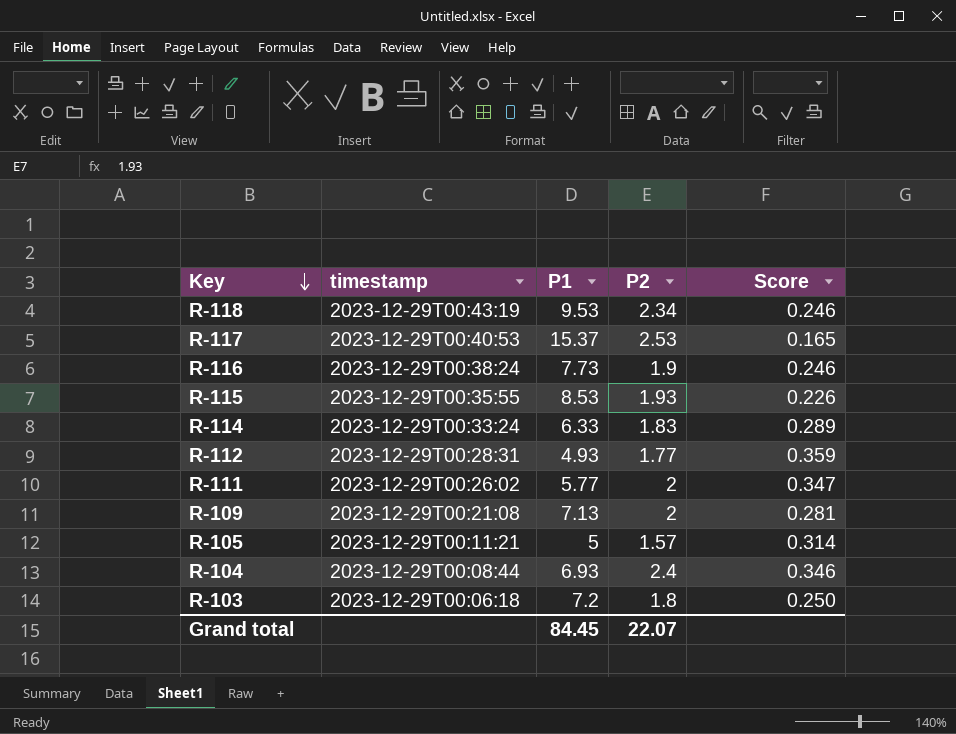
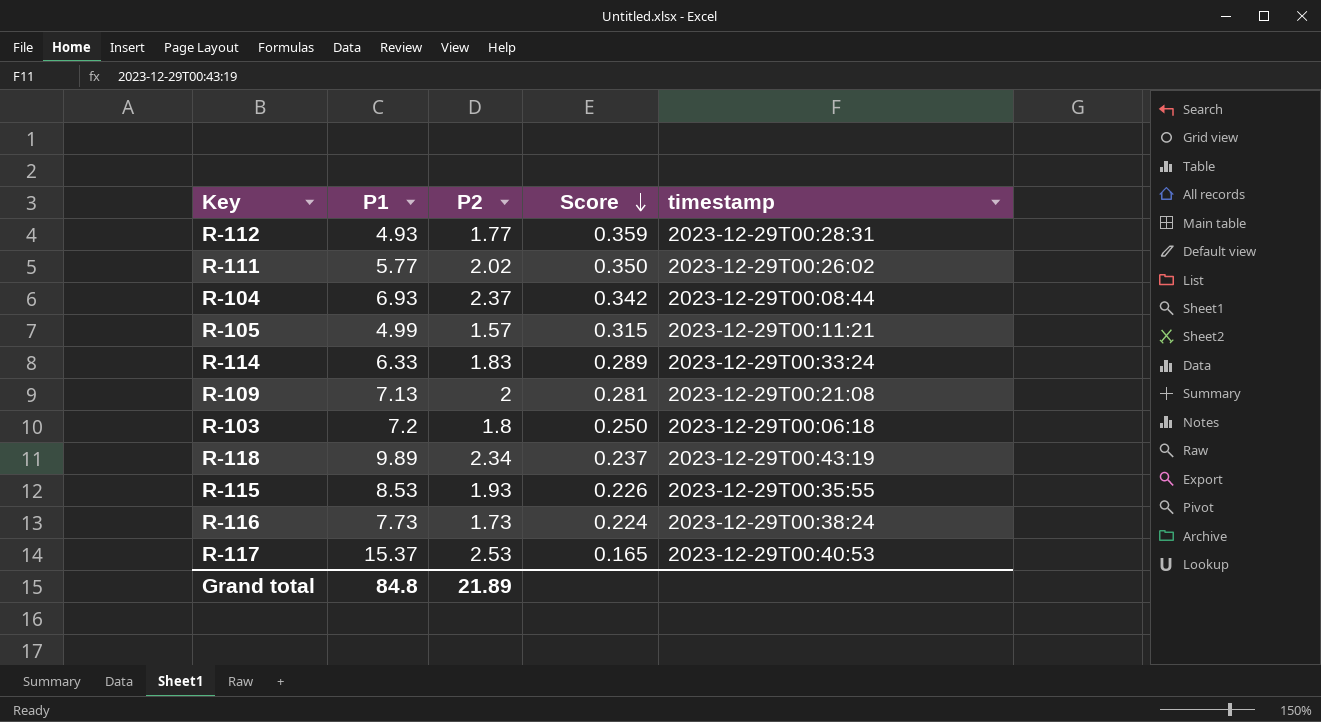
row order: Key descending -> Score descending
column timestamp | position: 2 -> 5
R-111 | P2: 2 -> 2.02
R-111 | Score: 0.347 -> 0.350
R-104 | P2: 2.4 -> 2.37
R-104 | Score: 0.346 -> 0.342
R-105 | P1: 5 -> 4.99
R-105 | Score: 0.314 -> 0.315
R-118 | P1: 9.53 -> 9.89
R-118 | Score: 0.246 -> 0.237
R-116 | P2: 1.9 -> 1.73
R-116 | Score: 0.246 -> 0.224
Grand total | P1: 84.45 -> 84.8
Grand total | P2: 22.07 -> 21.89

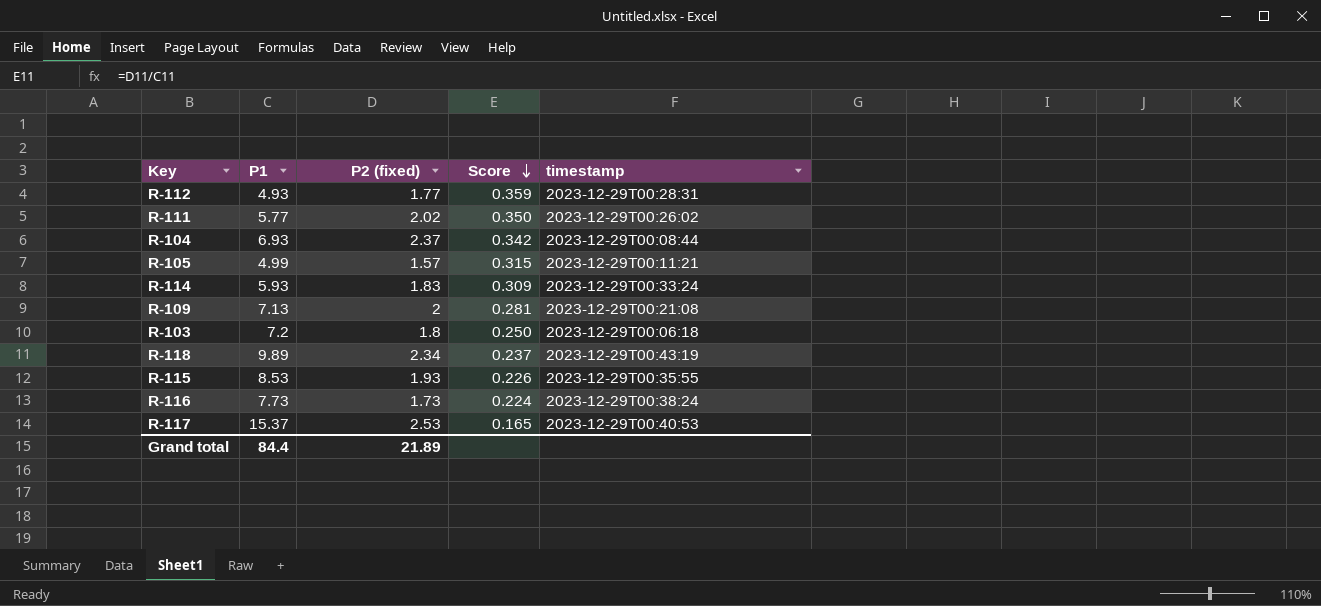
column name: P2 -> P2 (fixed)
R-114 | P1: 6.33 -> 5.93
R-114 | Score: 0.289 -> 0.309
Grand total | P1: 84.8 -> 84.4

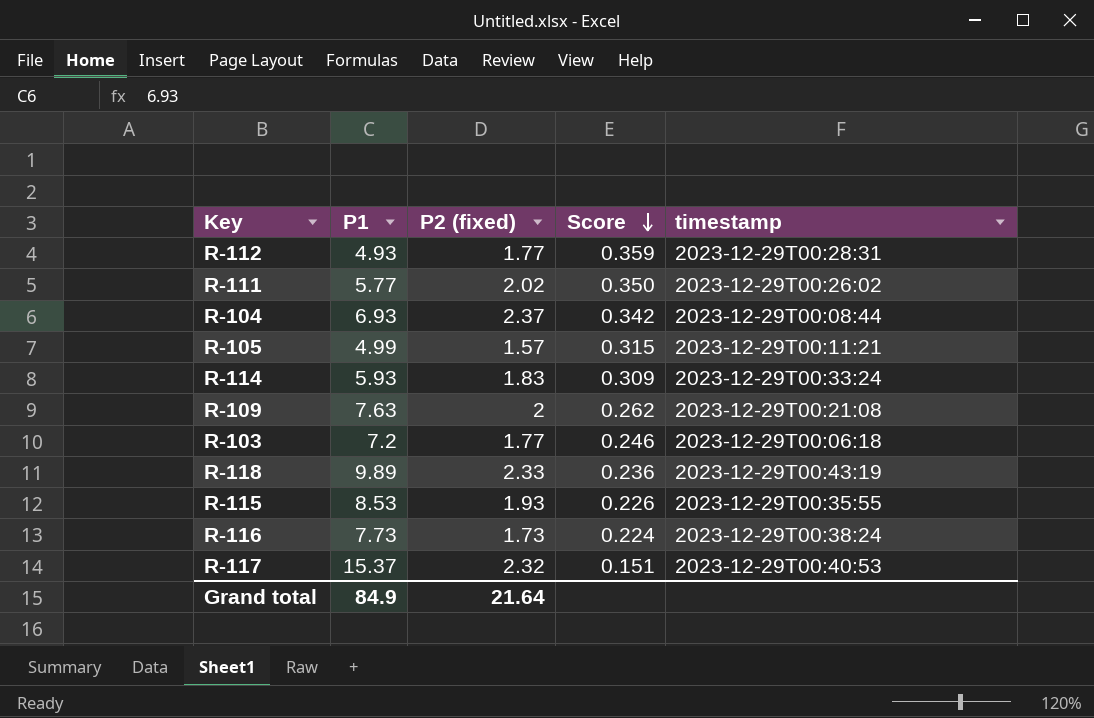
R-109 | P1: 7.13 -> 7.63
R-109 | Score: 0.281 -> 0.262
R-103 | P2 (fixed): 1.8 -> 1.77
R-103 | Score: 0.250 -> 0.246
R-118 | P2 (fixed): 2.34 -> 2.33
R-118 | Score: 0.237 -> 0.236
R-117 | P2 (fixed): 2.53 -> 2.32
R-117 | Score: 0.165 -> 0.151
Grand total | P1: 84.4 -> 84.9
Grand total | P2 (fixed): 21.89 -> 21.64

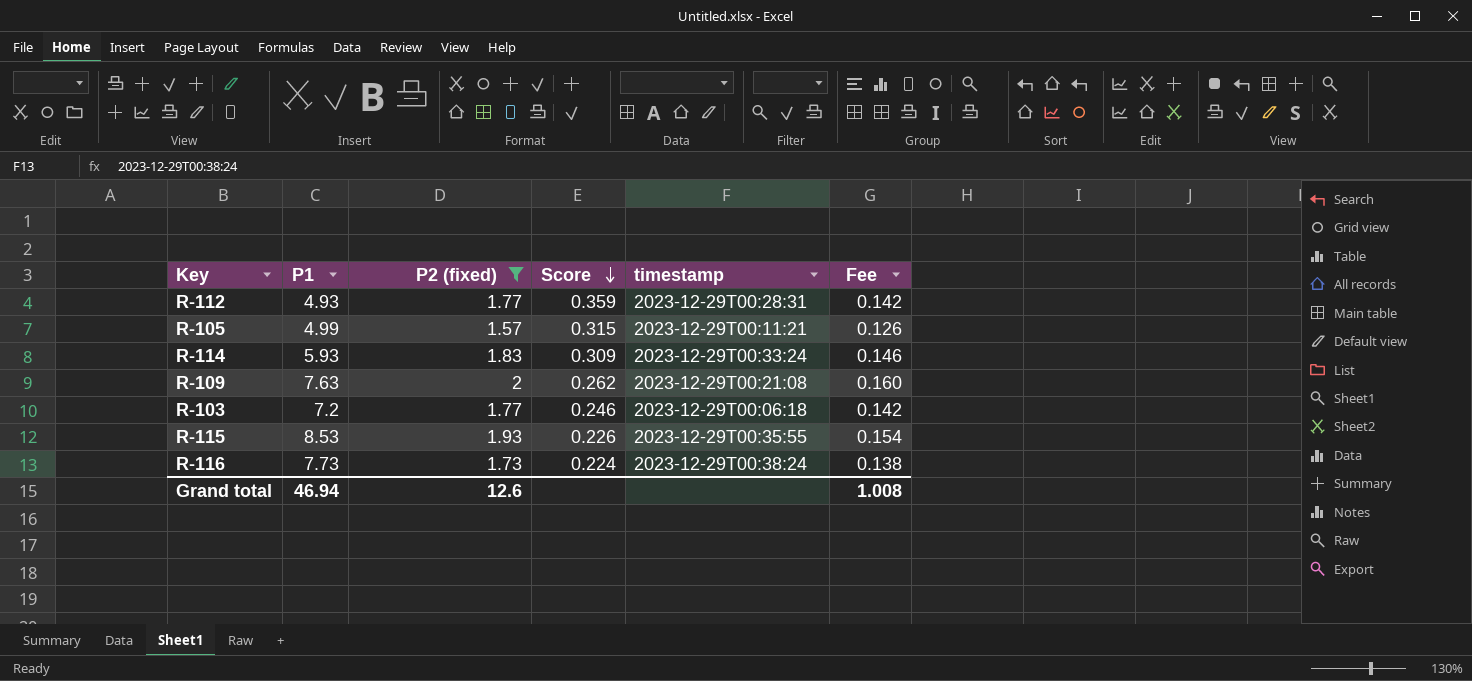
filter: none -> P2 (fixed) <= 2
column Fee | formula: none -> [P2 (fixed)] * 0.08
Grand total | P1: 84.9 -> 46.94
Grand total | P2 (fixed): 21.64 -> 12.6

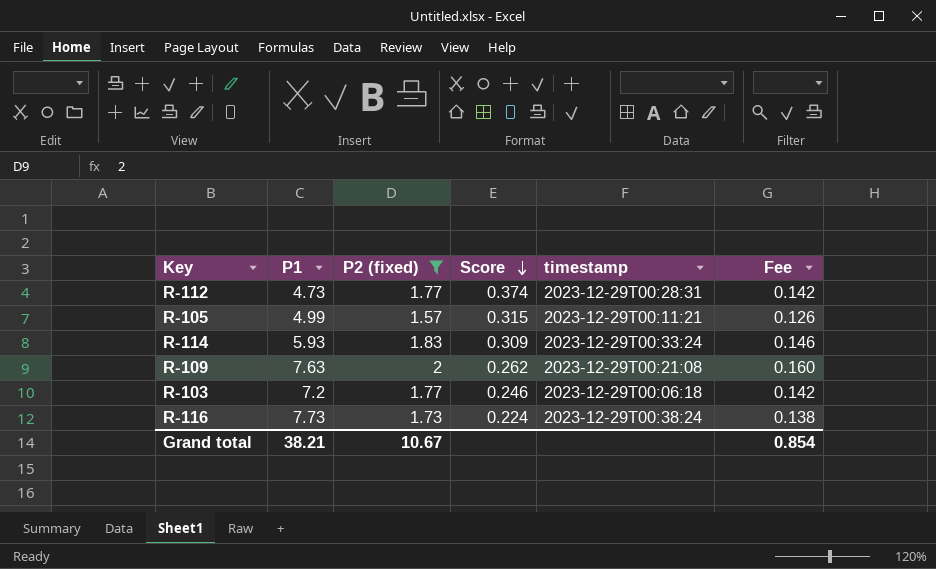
row R-115: 8.53 | 1.93 | 0.226 | 2023-12-29T00:35:55 | 0.154 -> none
R-112 | P1: 4.93 -> 4.73
R-112 | Score: 0.359 -> 0.374
Grand total | P1: 46.94 -> 38.21
Grand total | P2 (fixed): 12.6 -> 10.67
Grand total | Fee: 1.008 -> 0.854

